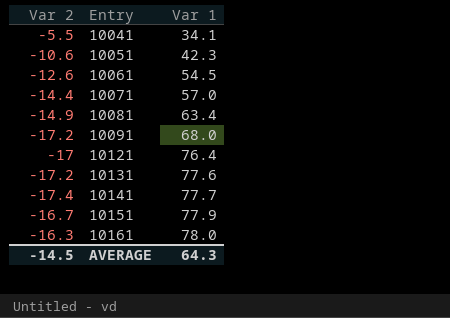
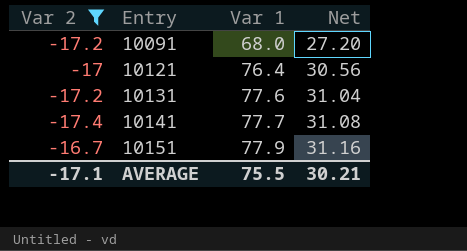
filter: none -> Var 2 <= -16.7
column Net | formula: none -> [Var 1] * 0.4
AVERAGE | Var 2: -14.5 -> -17.1
AVERAGE | Var 1: 64.3 -> 75.5

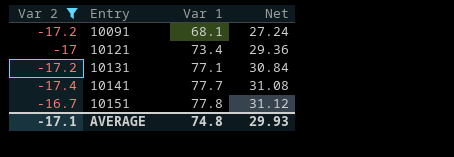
10091 | Var 1: 68.0 -> 68.1
10091 | Net: 27.20 -> 27.24
10121 | Var 1: 76.4 -> 73.4
10121 | Net: 30.56 -> 29.36
10131 | Var 1: 77.6 -> 77.1
10131 | Net: 31.04 -> 30.84
10151 | Var 1: 77.9 -> 77.8
10151 | Net: 31.16 -> 31.12
AVERAGE | Var 1: 75.5 -> 74.8
AVERAGE | Net: 30.21 -> 29.93

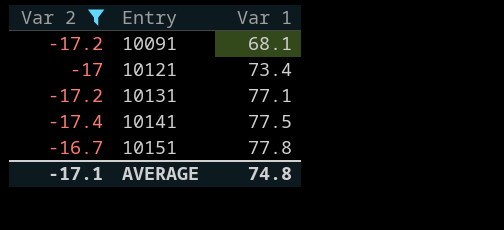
column Net | formula: [Var 1] * 0.4 -> none
10141 | Var 1: 77.7 -> 77.5

